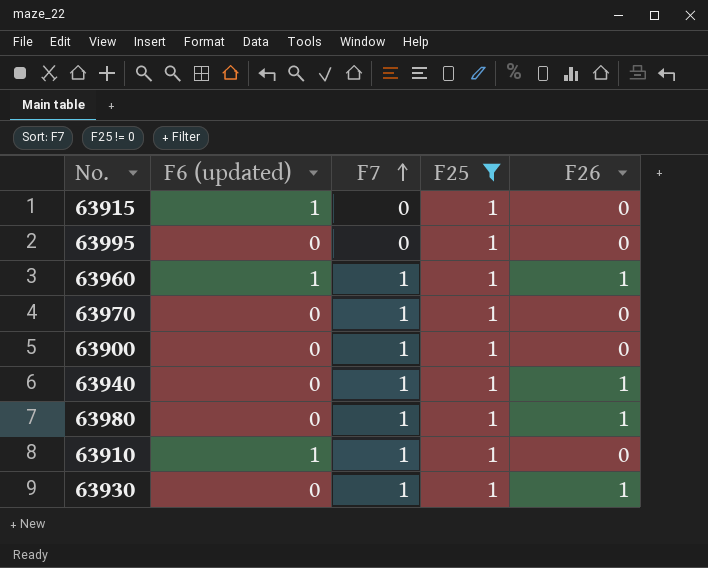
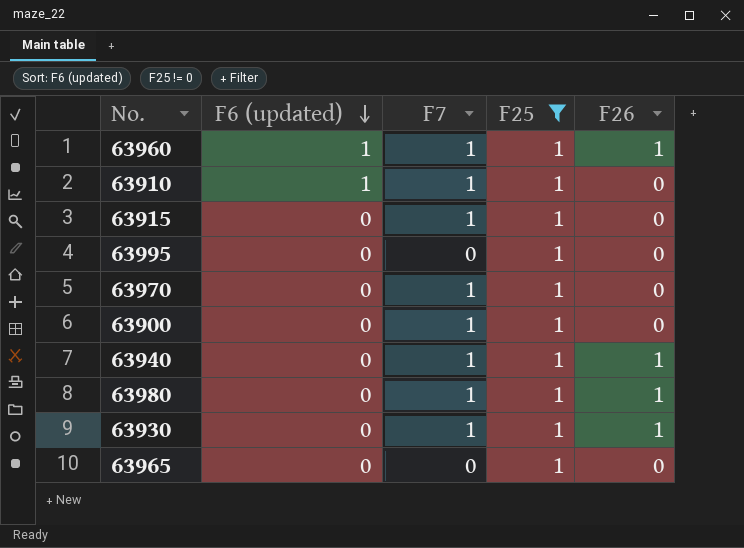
row order: F7 ascending -> F6 (updated) descending
63915 | F6 (updated): 1 -> 0
63915 | F7: 0 -> 1
row 63965: none -> 0 | 0 | 1 | 0

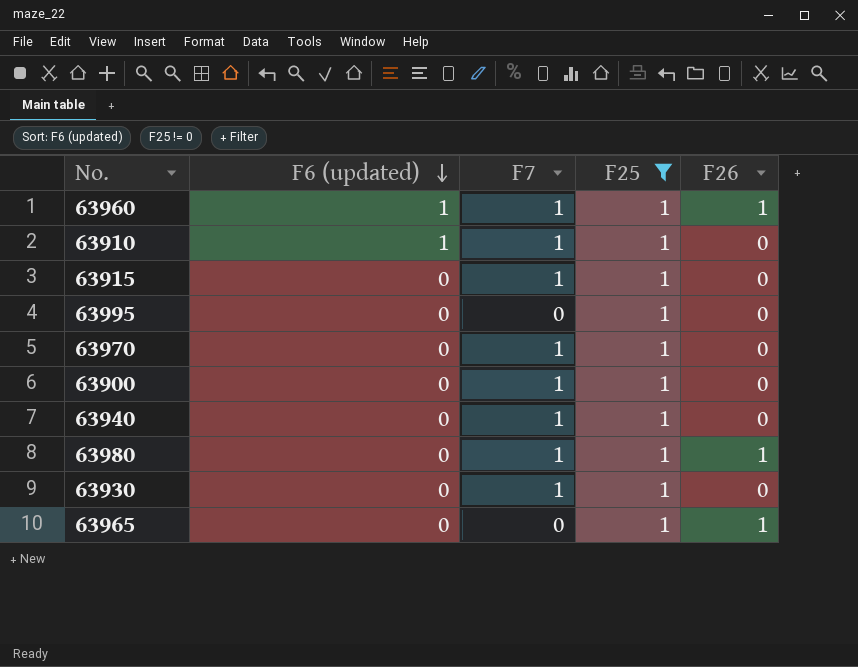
63940 | F26: 1 -> 0
63930 | F26: 1 -> 0
63965 | F26: 0 -> 1

